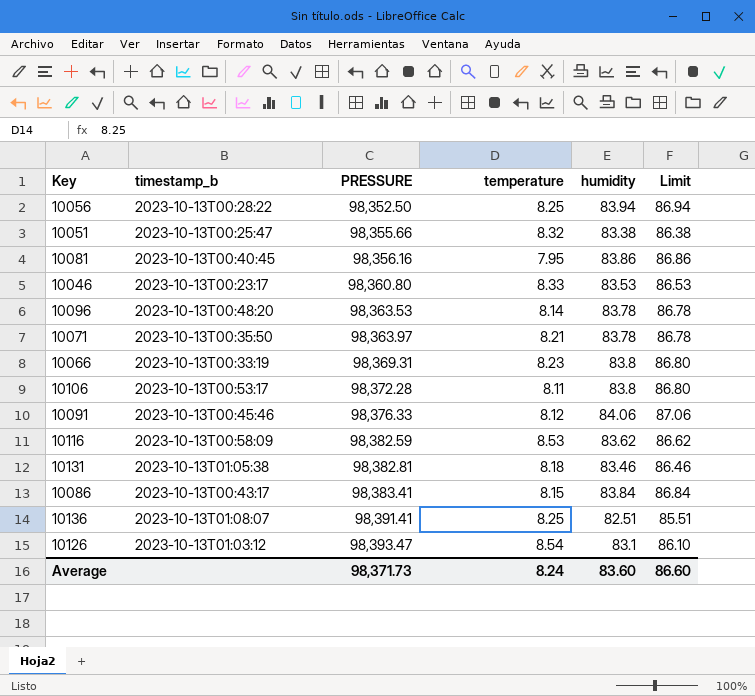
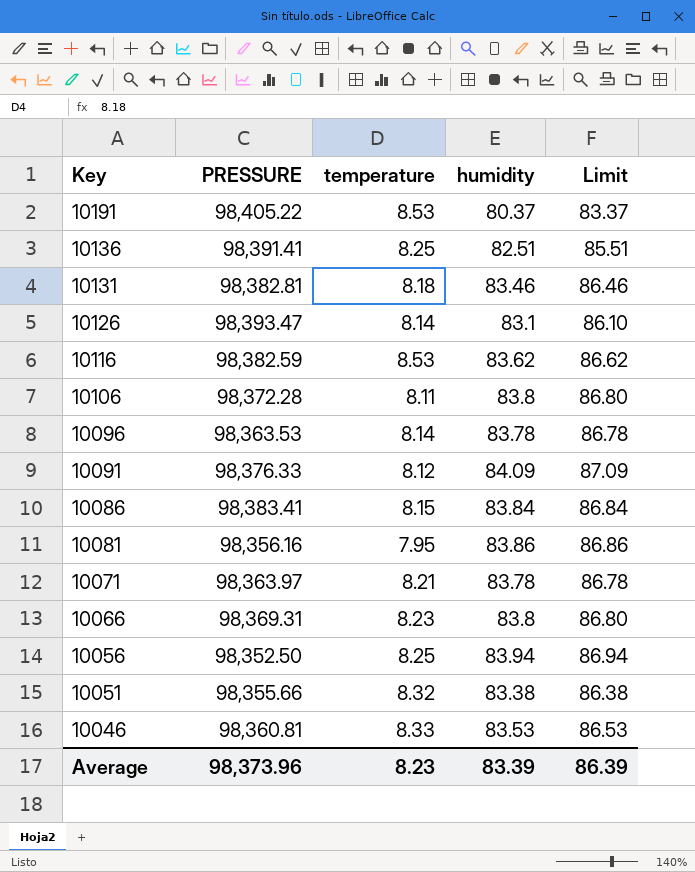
row order: PRESSURE ascending -> Key descending
column timestamp_b | position: 2 -> none
row 10191: none -> 98,405.22 | 8.53 | 80.37 | 83.37
10126 | temperature: 8.54 -> 8.14
10091 | humidity: 84.06 -> 84.09
10091 | Limit: 87.06 -> 87.09
10046 | PRESSURE: 98,360.80 -> 98,360.81
Average | PRESSURE: 98,371.73 -> 98,373.96
Average | temperature: 8.24 -> 8.23
Average | humidity: 83.60 -> 83.39
Average | Limit: 86.60 -> 86.39

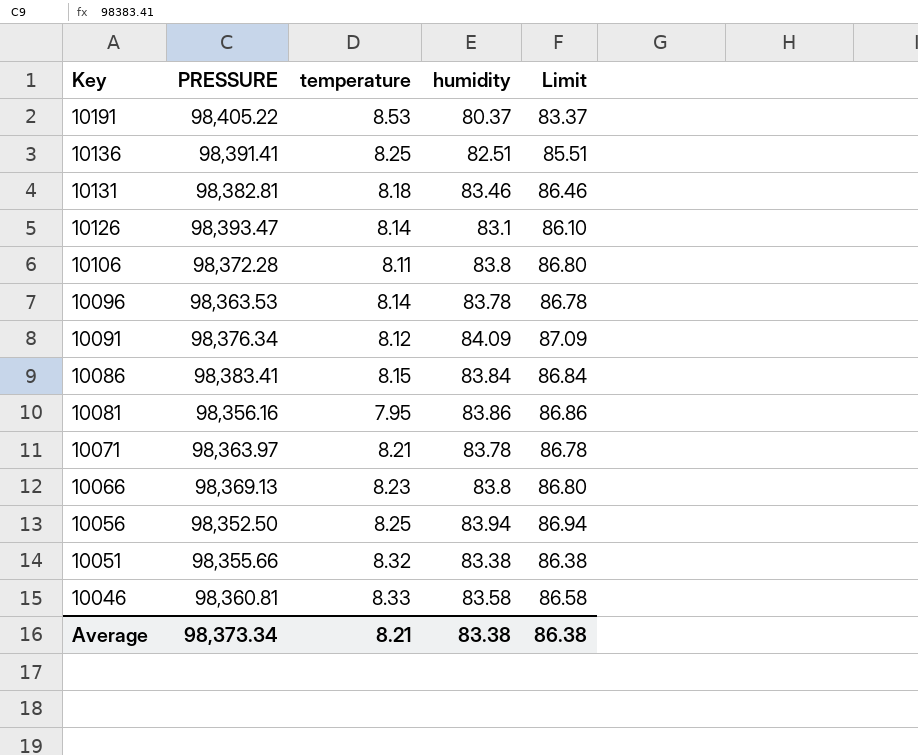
row 10116: 98,382.59 | 8.53 | 83.62 | 86.62 -> none
10091 | PRESSURE: 98,376.33 -> 98,376.34
10066 | PRESSURE: 98,369.31 -> 98,369.13
10046 | humidity: 83.53 -> 83.58
10046 | Limit: 86.53 -> 86.58
Average | PRESSURE: 98,373.96 -> 98,373.34
Average | temperature: 8.23 -> 8.21
Average | humidity: 83.39 -> 83.38
Average | Limit: 86.39 -> 86.38

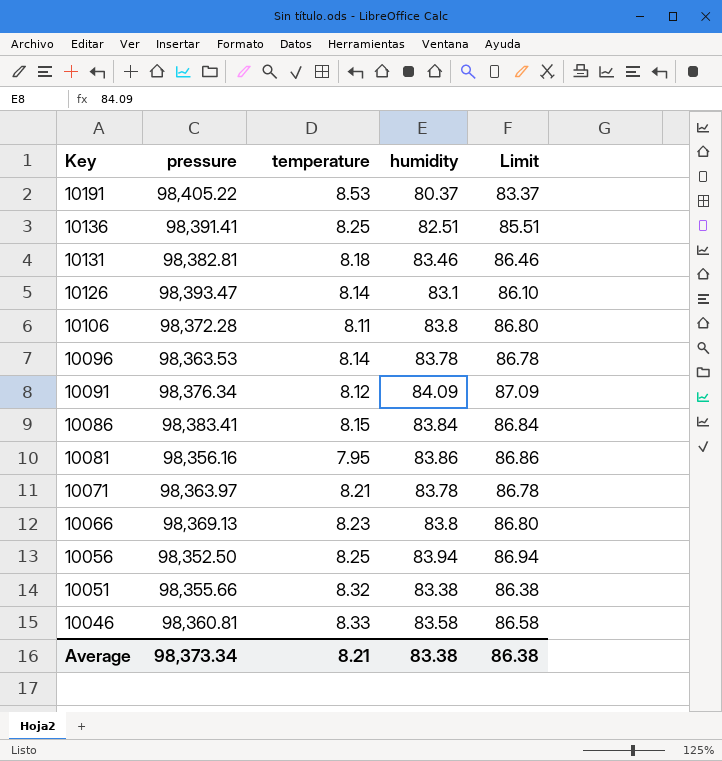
column name: PRESSURE -> pressure

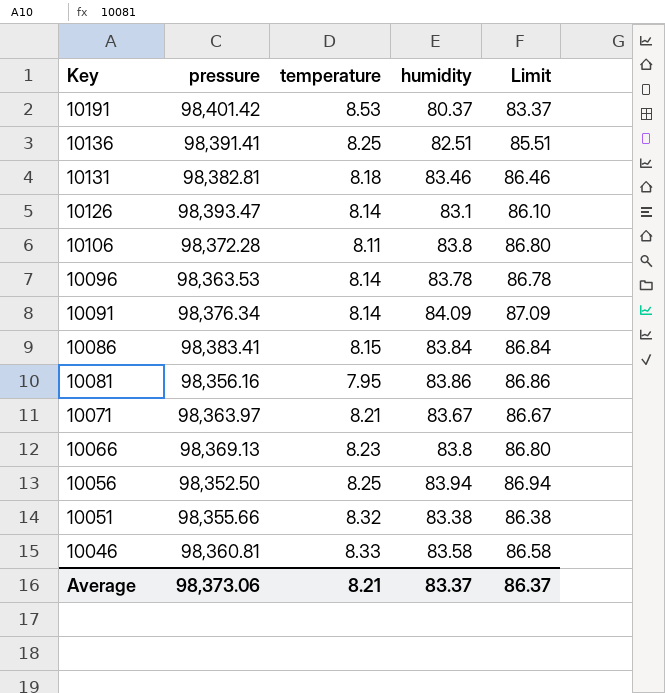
10191 | pressure: 98,405.22 -> 98,401.42
10091 | temperature: 8.12 -> 8.14
10071 | humidity: 83.78 -> 83.67
10071 | Limit: 86.78 -> 86.67
Average | pressure: 98,373.34 -> 98,373.06
Average | humidity: 83.38 -> 83.37
Average | Limit: 86.38 -> 86.37

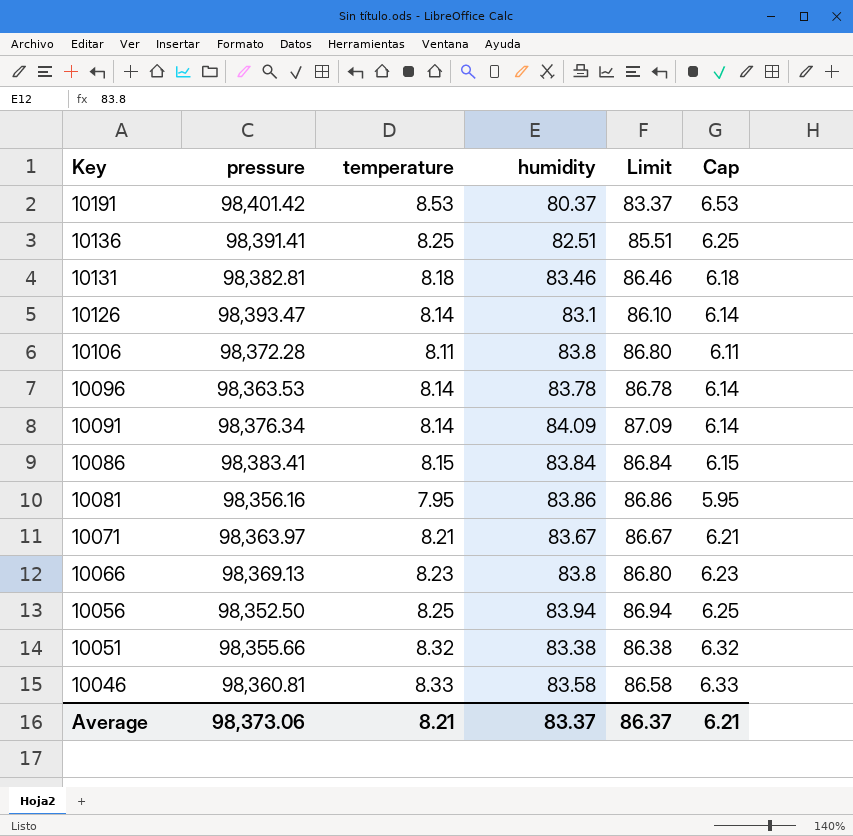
column Cap | formula: none -> [temperature] - 2

